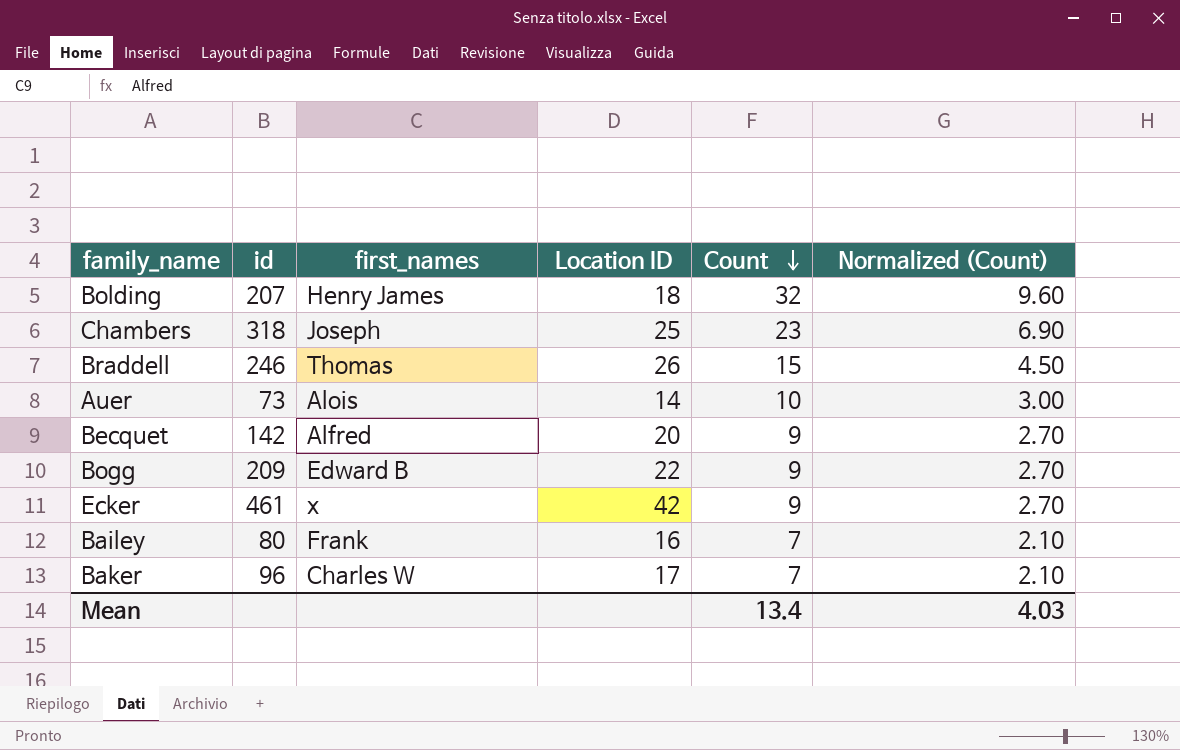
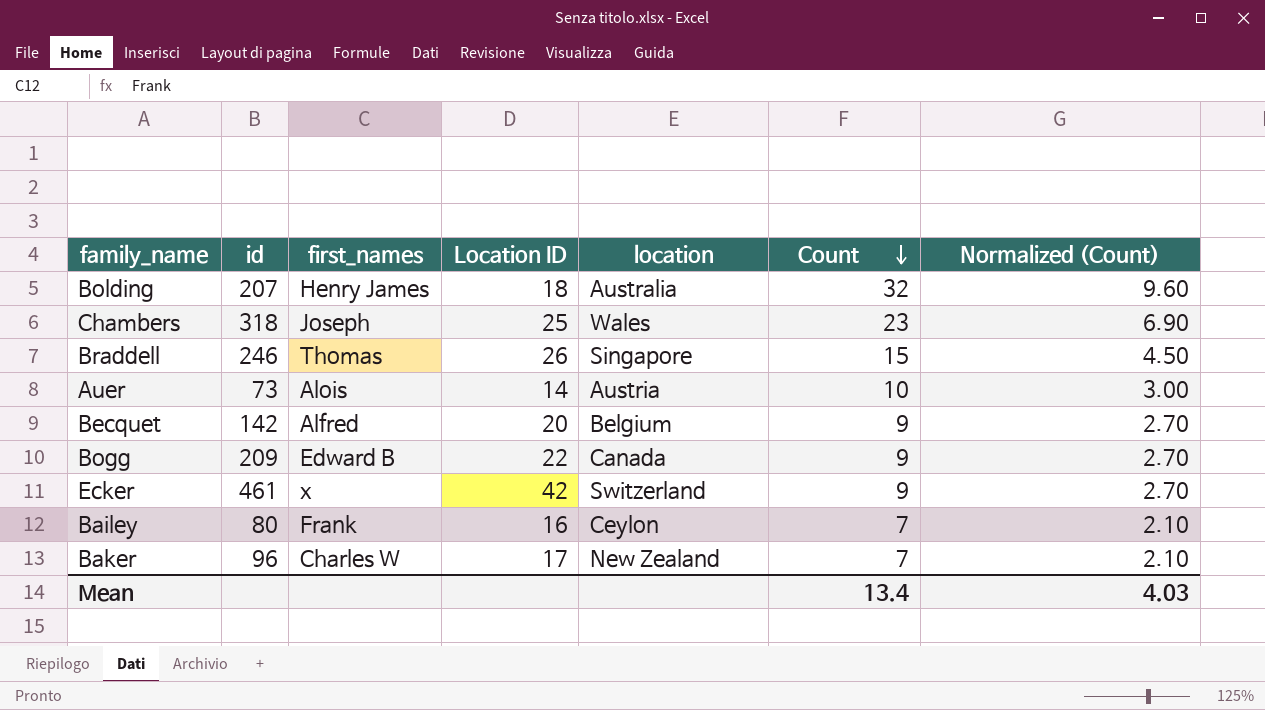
column location | position: none -> 5

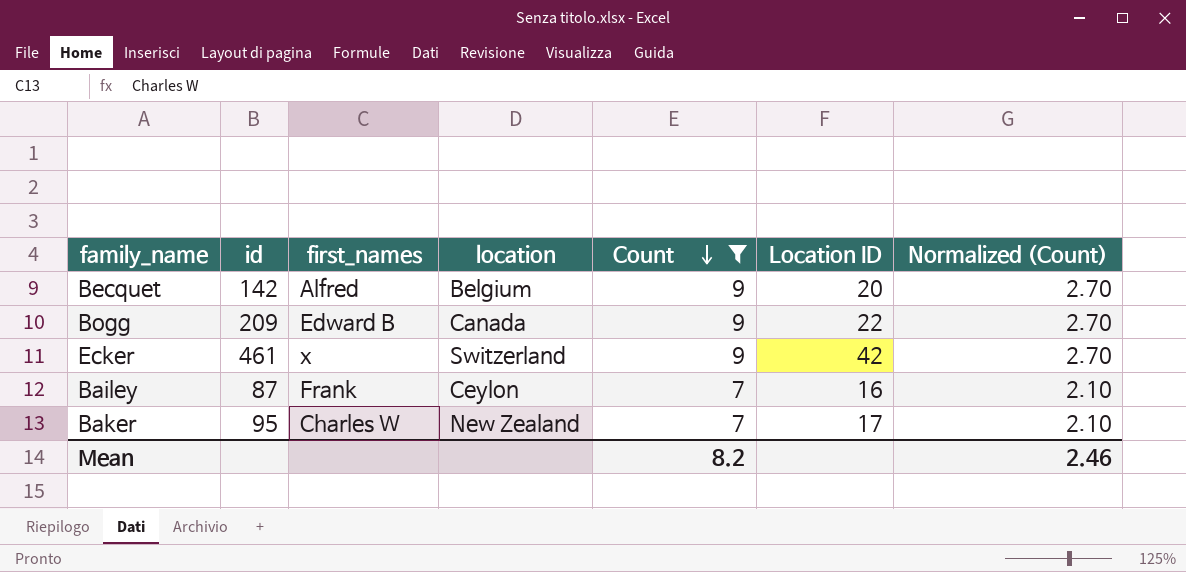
filter: none -> Count <= 9
column Location ID | position: 4 -> 6
Bailey | id: 80 -> 87
Baker | id: 96 -> 95
Mean | Count: 13.4 -> 8.2
Mean | Normalized (Count): 4.03 -> 2.46

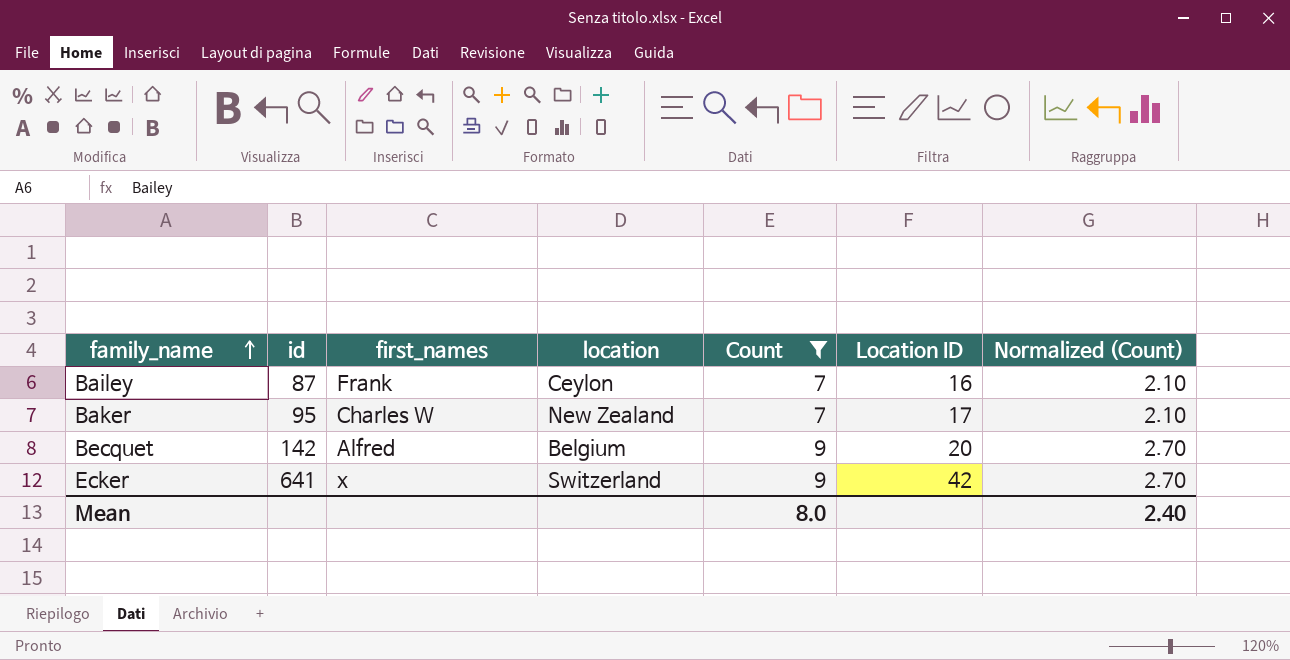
row order: Count descending -> family_name ascending
row Bogg: 209 | Edward B | Canada | 9 | 22 | 2.70 -> none
Ecker | id: 461 -> 641
Mean | Count: 8.2 -> 8.0
Mean | Normalized (Count): 2.46 -> 2.40

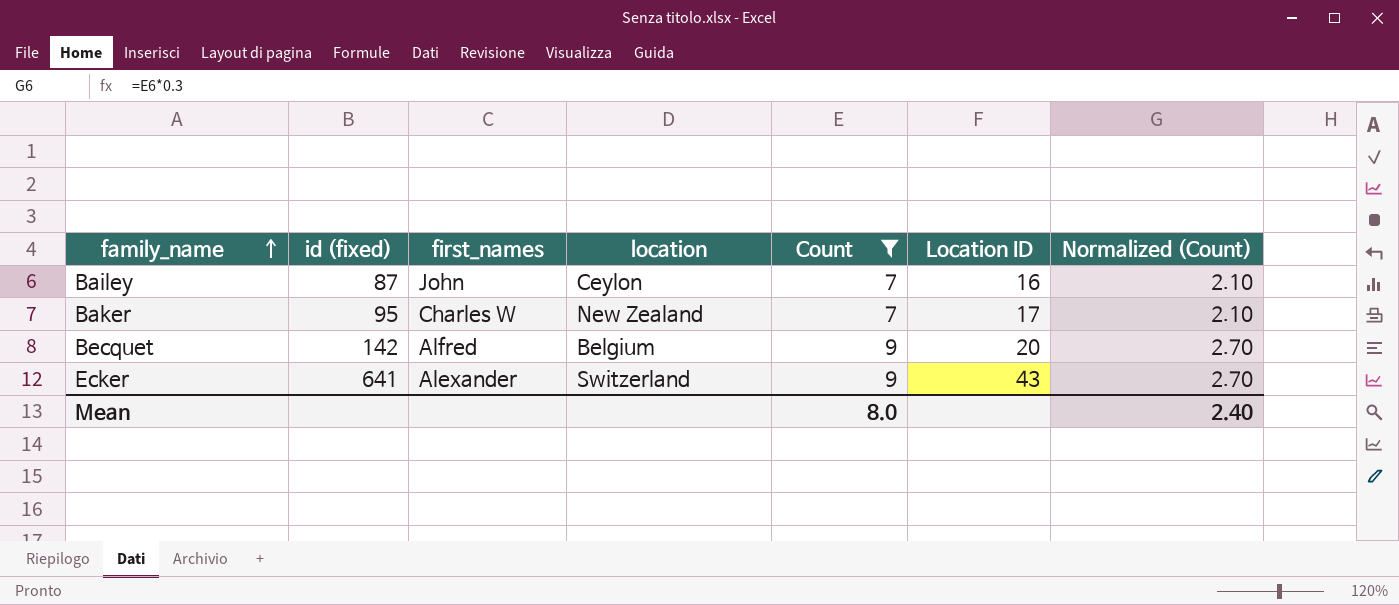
column name: id -> id (fixed)
Bailey | first_names: Frank -> John
Ecker | first_names: x -> Alexander
Ecker | Location ID: 42 -> 43

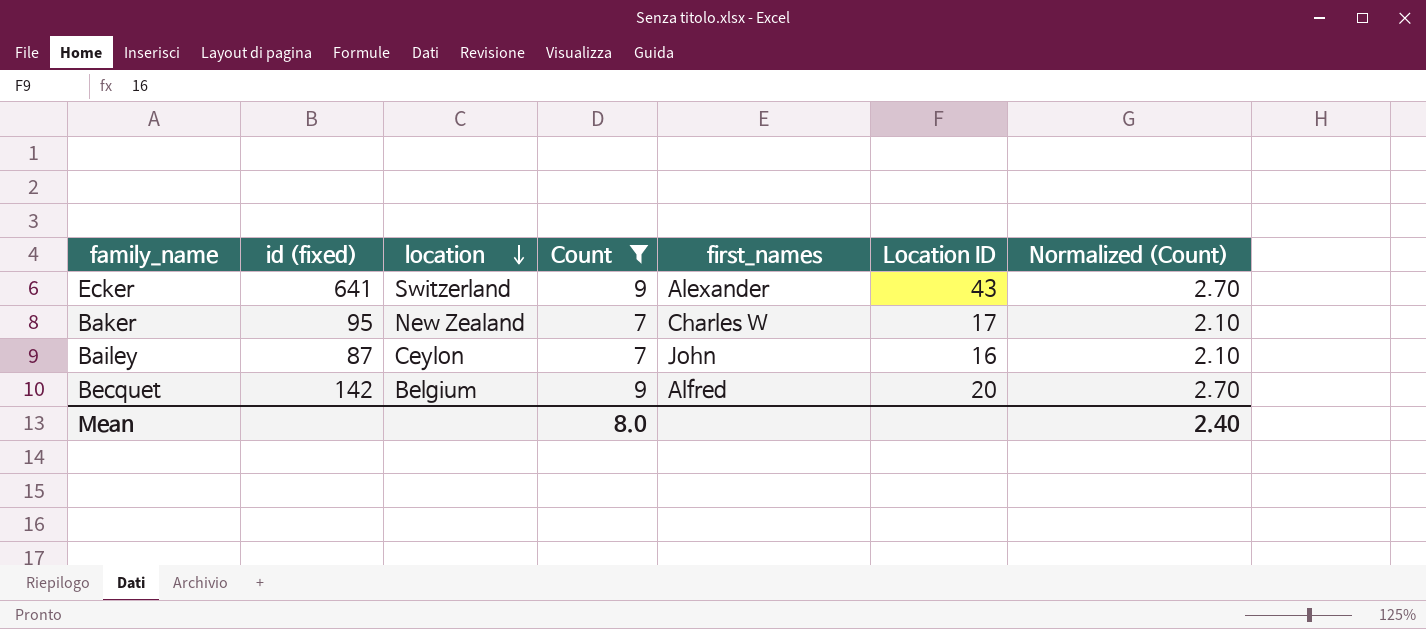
row order: family_name ascending -> location descending
column first_names | position: 3 -> 5

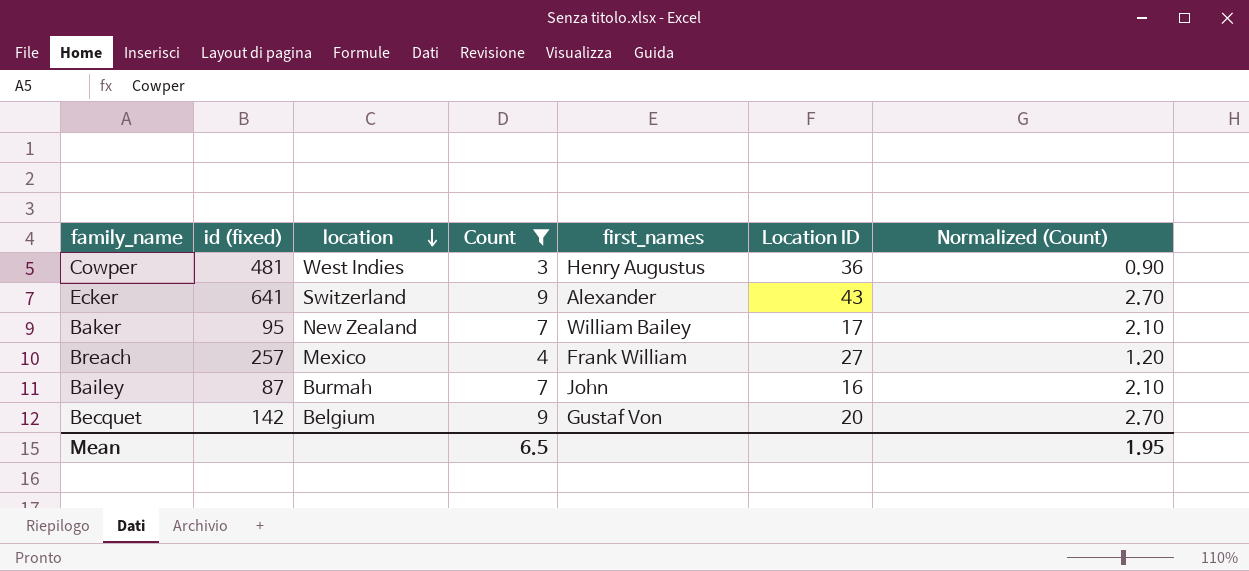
row Cowper: none -> 481 | West Indies | 3 | Henry Augustus | 36 | 0.90
Baker | first_names: Charles W -> William Bailey
row Breach: none -> 257 | Mexico | 4 | Frank William | 27 | 1.20
Bailey | location: Ceylon -> Burmah
Becquet | first_names: Alfred -> Gustaf Von
Mean | Count: 8.0 -> 6.5
Mean | Normalized (Count): 2.40 -> 1.95

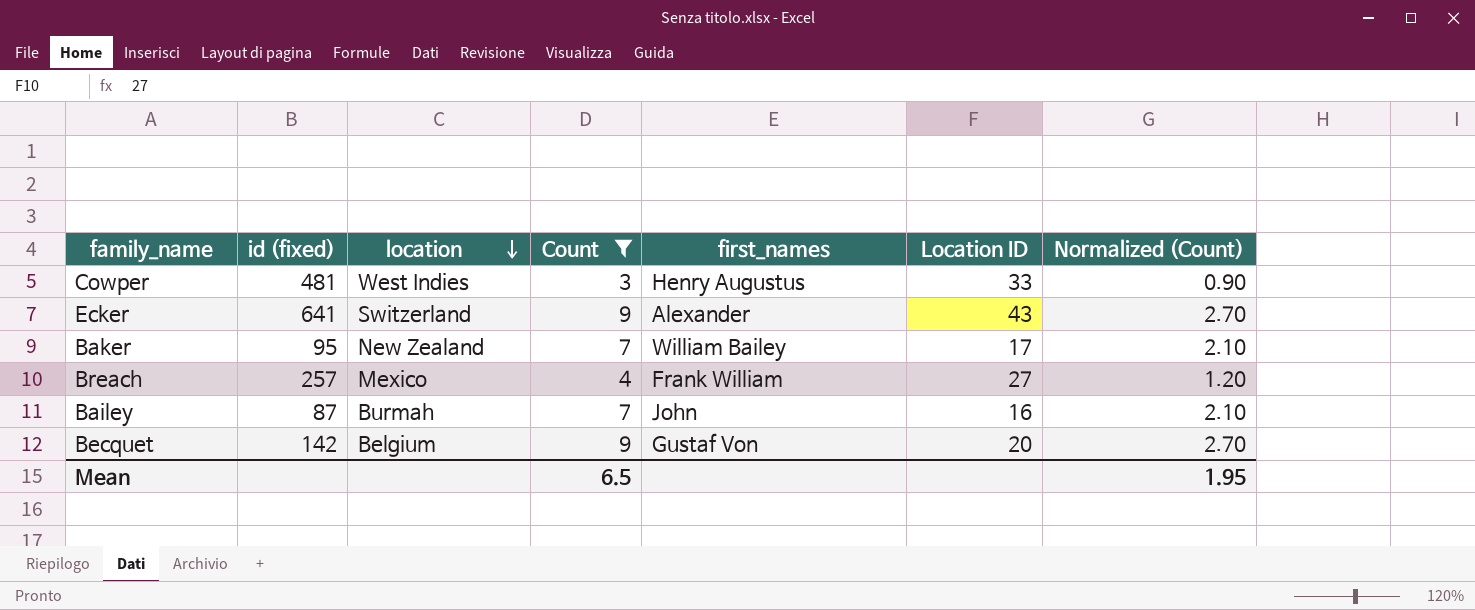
Cowper | Location ID: 36 -> 33

